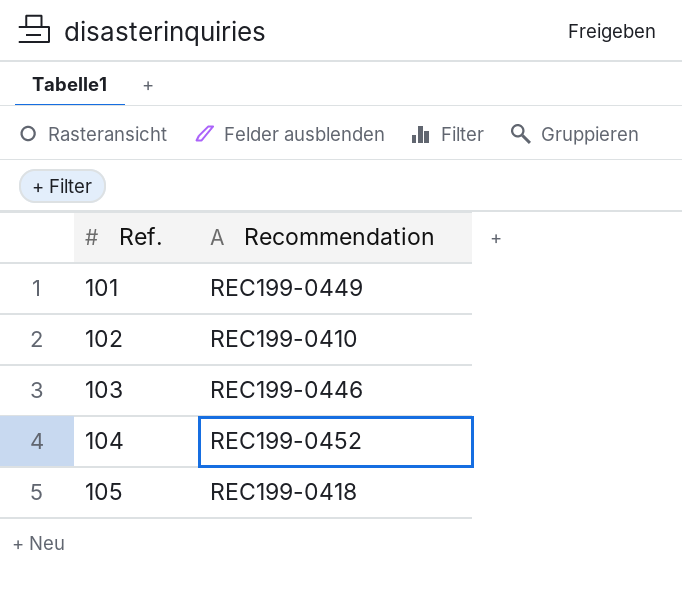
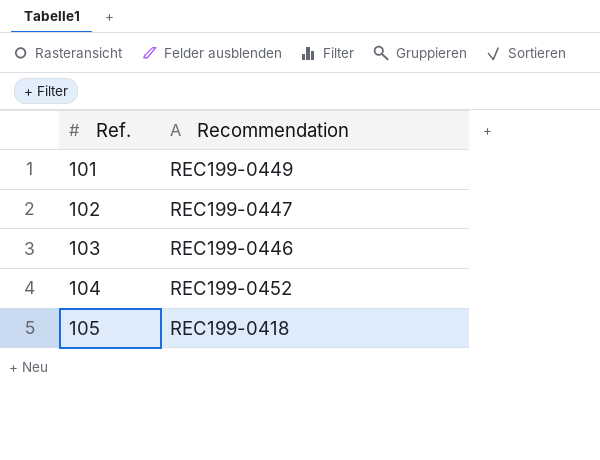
102 | Recommendation: REC199-0410 -> REC199-0447

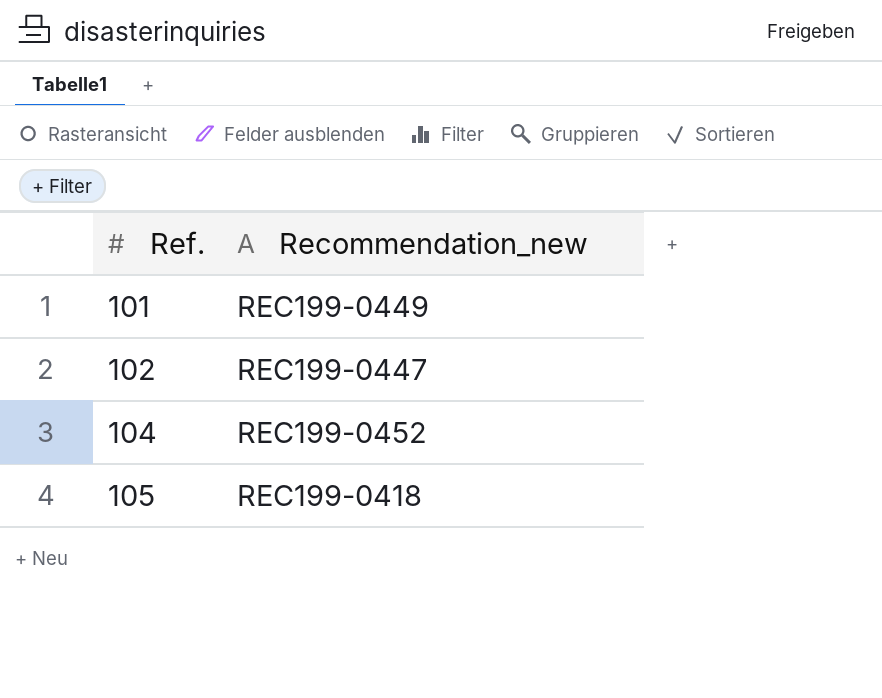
column name: Recommendation -> Recommendation_new
row 103: REC199-0446 -> none

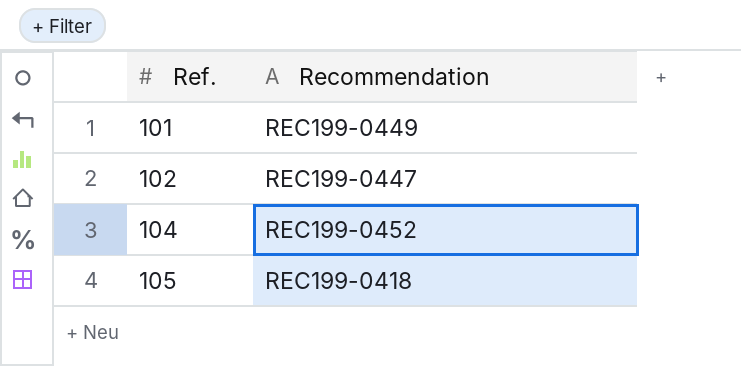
column name: Recommendation_new -> Recommendation

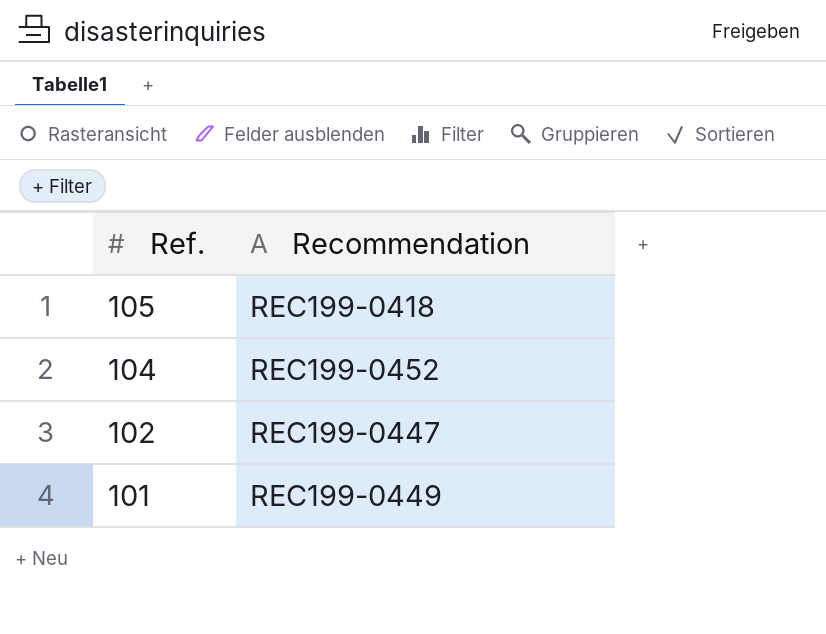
row order: Ref. ascending -> Ref. descending

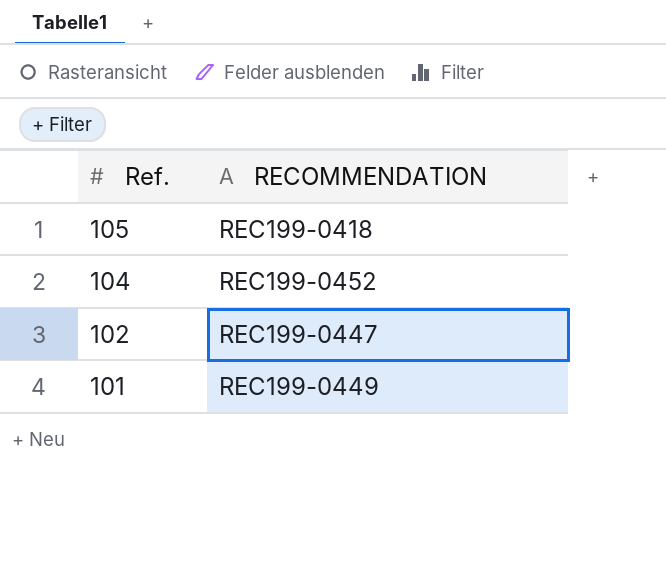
column name: Recommendation -> RECOMMENDATION

